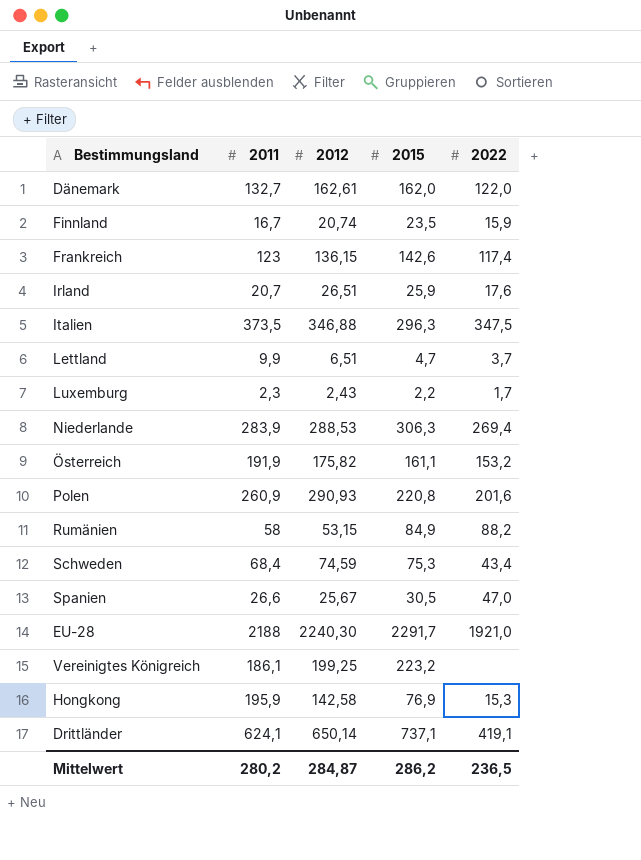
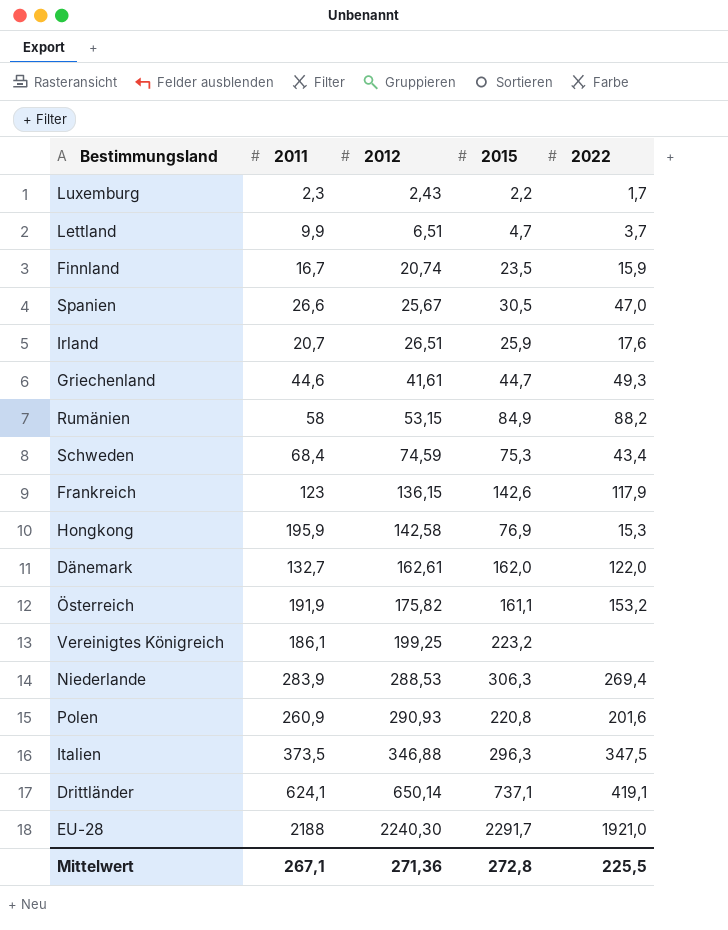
row order: none -> 2012 ascending
row Griechenland: none -> 44,6 | 41,61 | 44,7 | 49,3
Frankreich | 2022: 117,4 -> 117,9
Mittelwert | 2011: 280,2 -> 267,1
Mittelwert | 2012: 284,87 -> 271,36
Mittelwert | 2015: 286,2 -> 272,8
Mittelwert | 2022: 236,5 -> 225,5

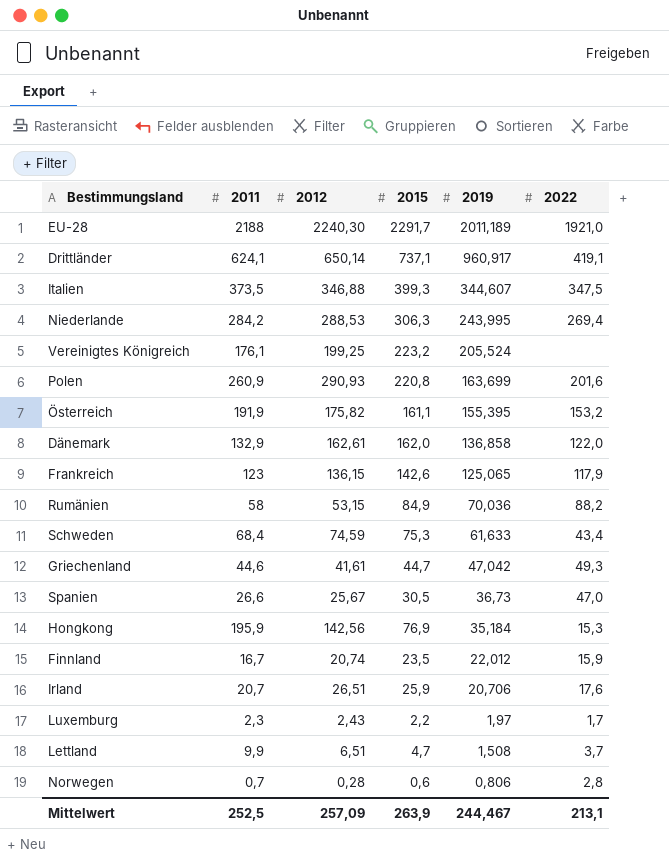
row order: 2012 ascending -> 2019 descending
column 2019 | position: none -> 5
Italien | 2015: 296,3 -> 399,3
Niederlande | 2011: 283,9 -> 284,2
Vereinigtes Königreich | 2011: 186,1 -> 176,1
Dänemark | 2011: 132,7 -> 132,9
Hongkong | 2012: 142,58 -> 142,56
row Norwegen: none -> 0,7 | 0,28 | 0,6 | 0,806 | 2,8
Mittelwert | 2011: 267,1 -> 252,5
Mittelwert | 2012: 271,36 -> 257,09
Mittelwert | 2015: 272,8 -> 263,9
Mittelwert | 2022: 225,5 -> 213,1

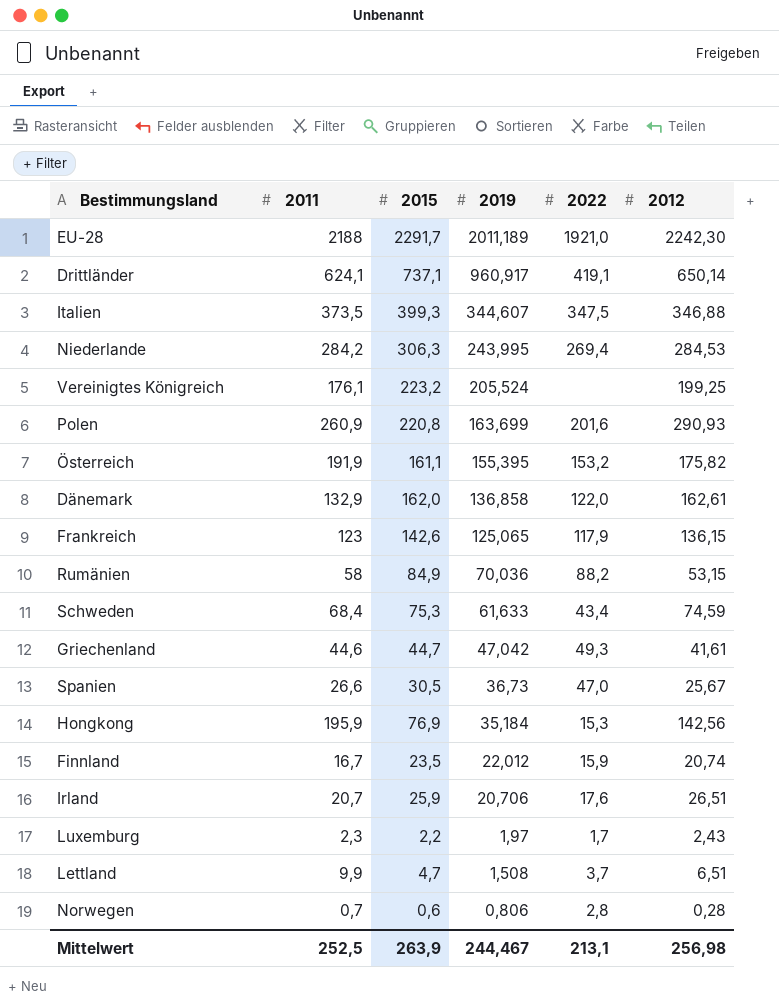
column 2012 | position: 3 -> 6
EU-28 | 2012: 2240,30 -> 2242,30
Niederlande | 2012: 288,53 -> 284,53
Mittelwert | 2012: 257,09 -> 256,98

